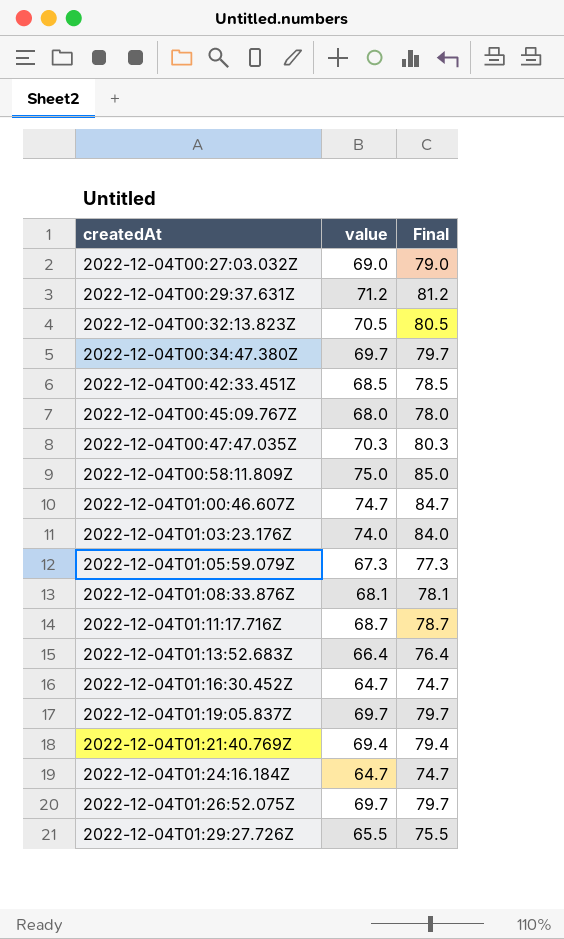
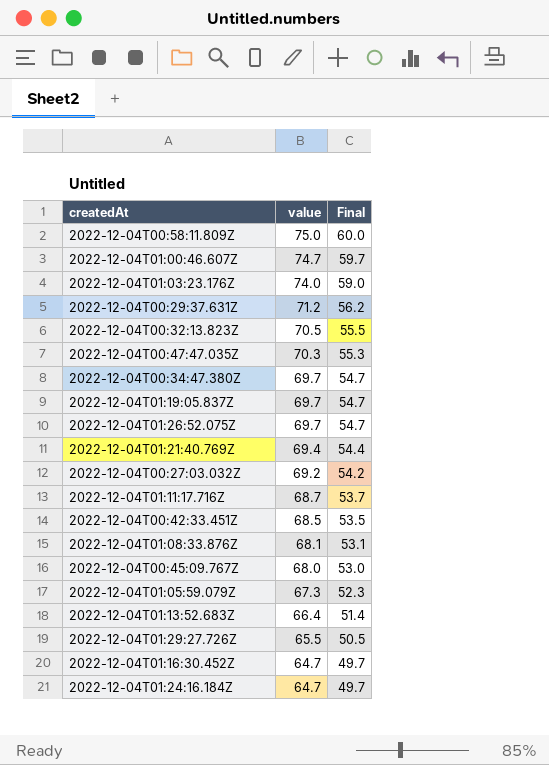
row order: createdAt ascending -> value descending
column Final | formula: [value] + 10 -> [value] - 15
2022-12-04T00:27:03.032Z | value: 69.0 -> 69.2

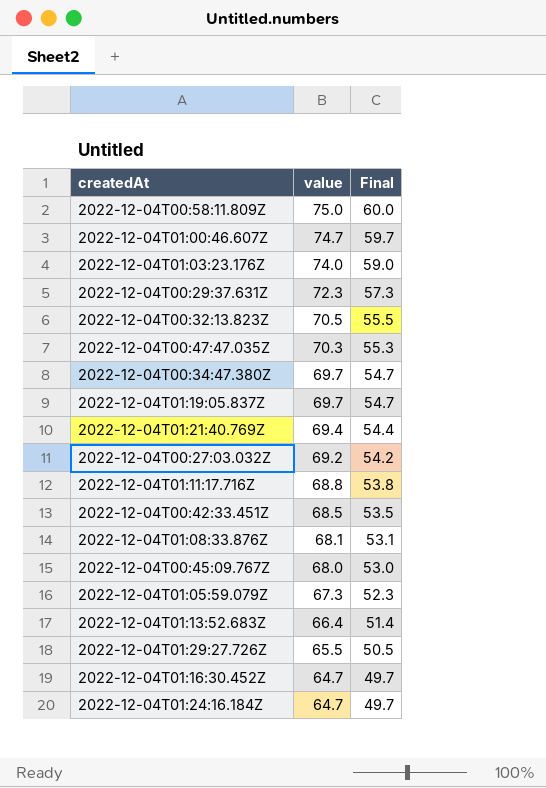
row 2022-12-04T01:26:52.075Z: 69.7 | 54.7 -> none
2022-12-04T00:29:37.631Z | value: 71.2 -> 72.3
2022-12-04T00:29:37.631Z | Final: 56.2 -> 57.3
2022-12-04T01:11:17.716Z | value: 68.7 -> 68.8
2022-12-04T01:11:17.716Z | Final: 53.7 -> 53.8

